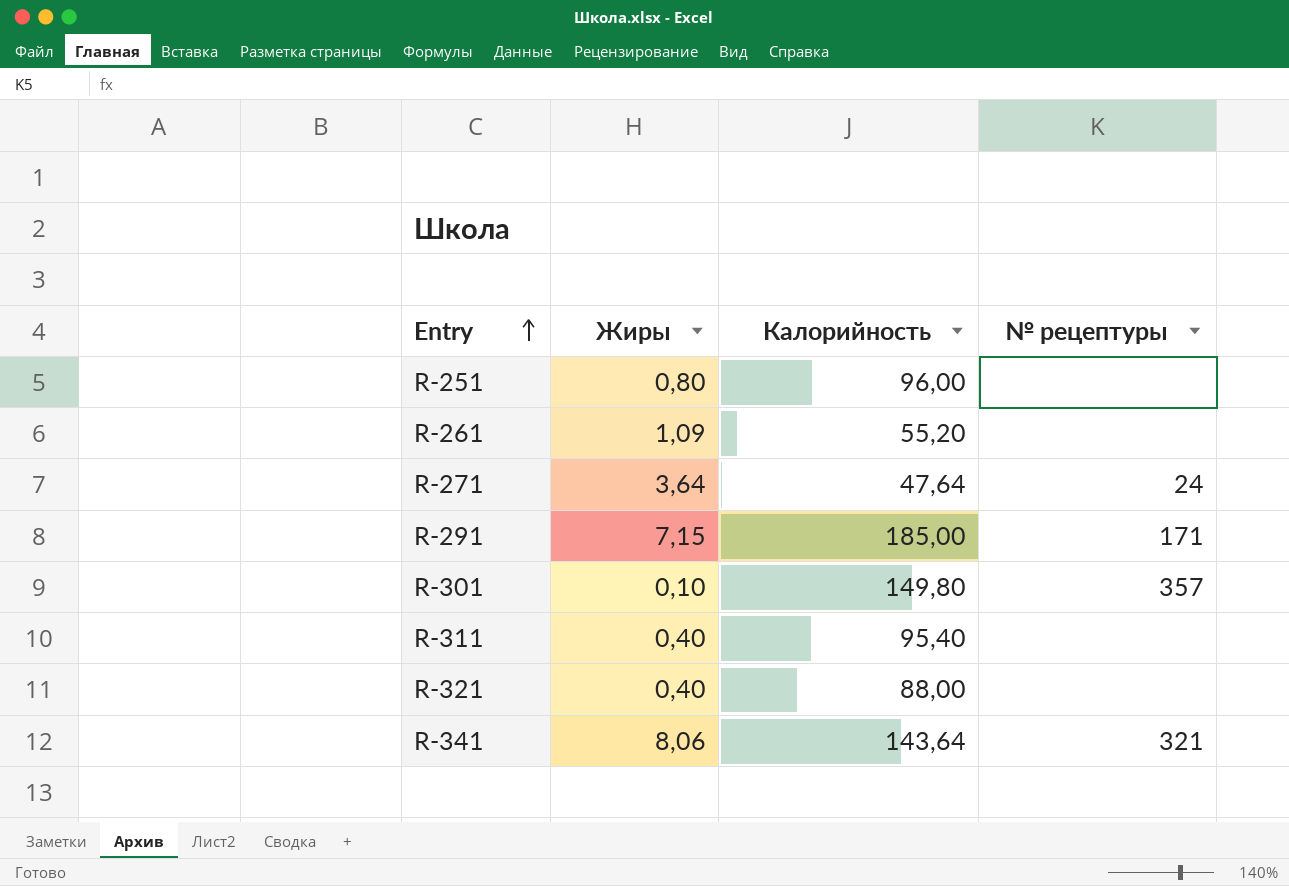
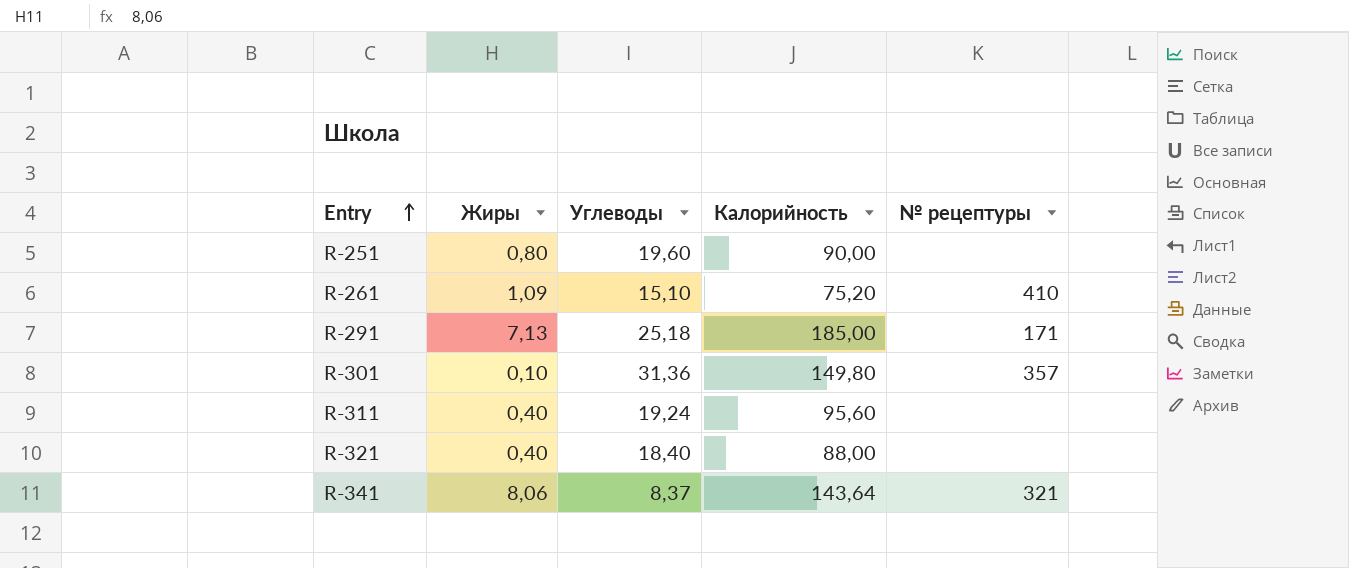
column Углеводы | position: none -> 3
row R-271: 3,64 | 47,64 | 24 -> none
R-251 | Калорийность: 96,00 -> 90,00
R-261 | Калорийность: 55,20 -> 75,20
R-261 | № рецептуры: none -> 410
R-291 | Жиры: 7,15 -> 7,13
R-311 | Калорийность: 95,40 -> 95,60

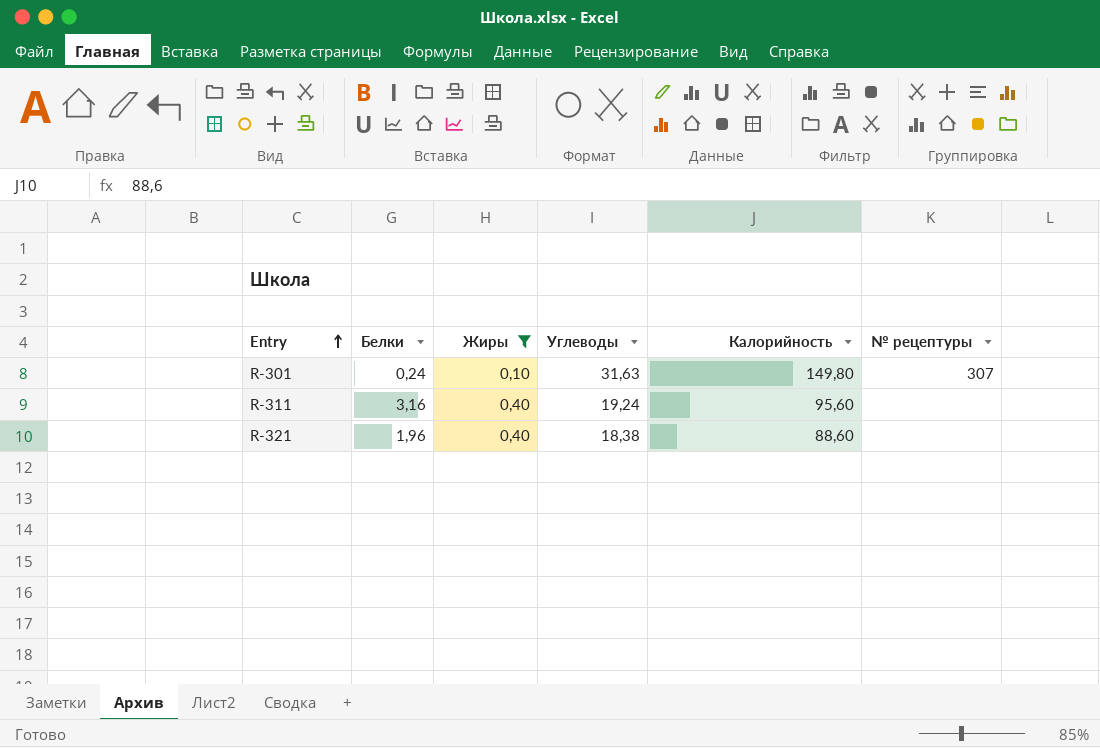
filter: none -> Жиры <= 0,40
column Белки | position: none -> 2
R-301 | Углеводы: 31,36 -> 31,63
R-301 | № рецептуры: 357 -> 307
R-321 | Углеводы: 18,40 -> 18,38
R-321 | Калорийность: 88,00 -> 88,60

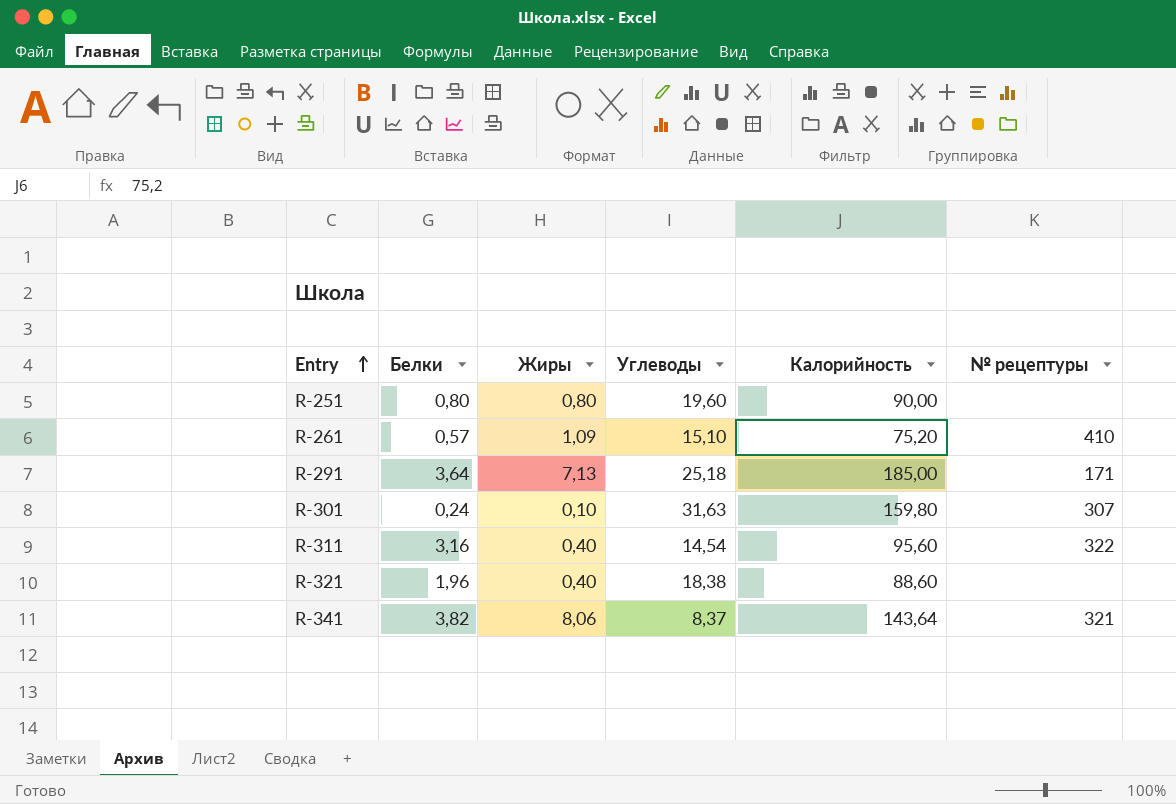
filter: Жиры <= 0,40 -> none
R-301 | Калорийность: 149,80 -> 159,80
R-311 | Углеводы: 19,24 -> 14,54
R-311 | № рецептуры: none -> 322

